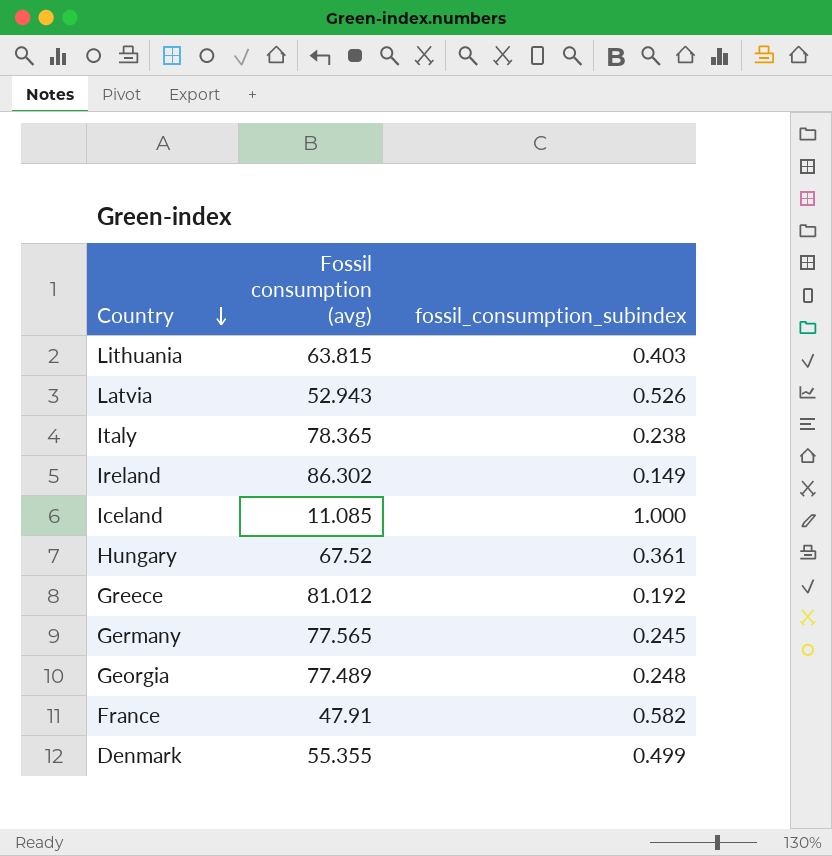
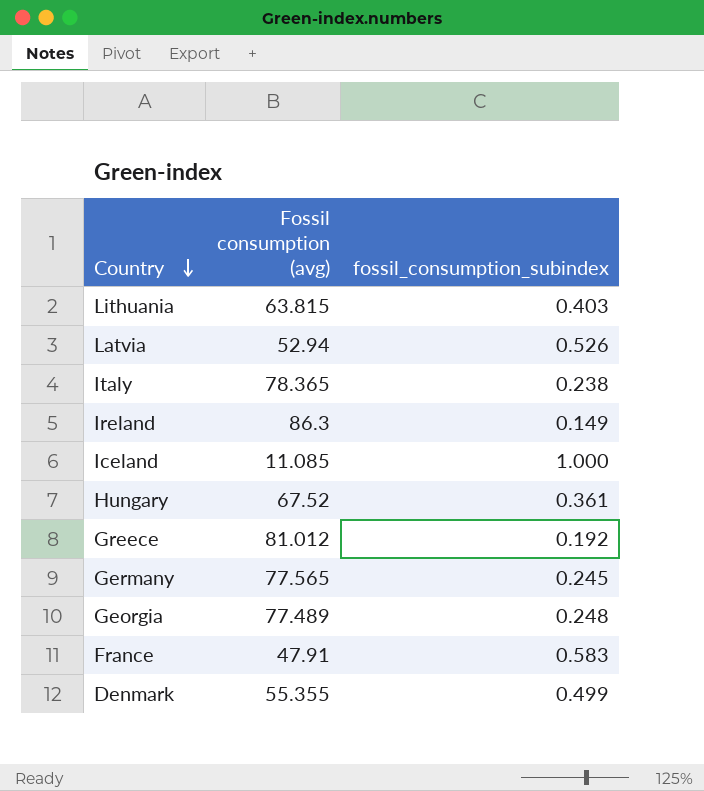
Latvia | Fossil consumption (avg): 52.943 -> 52.94
Ireland | Fossil consumption (avg): 86.302 -> 86.3
France | fossil_consumption_subindex: 0.582 -> 0.583

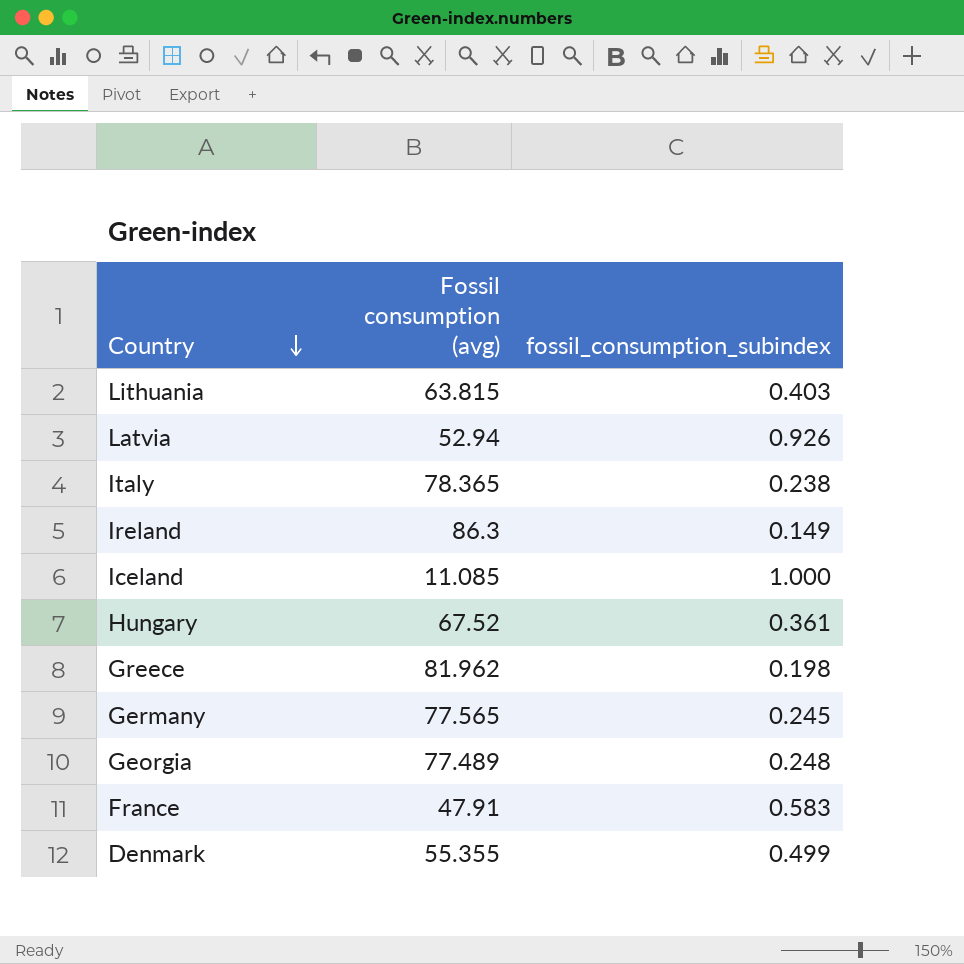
Latvia | fossil_consumption_subindex: 0.526 -> 0.926
Greece | Fossil consumption (avg): 81.012 -> 81.962
Greece | fossil_consumption_subindex: 0.192 -> 0.198

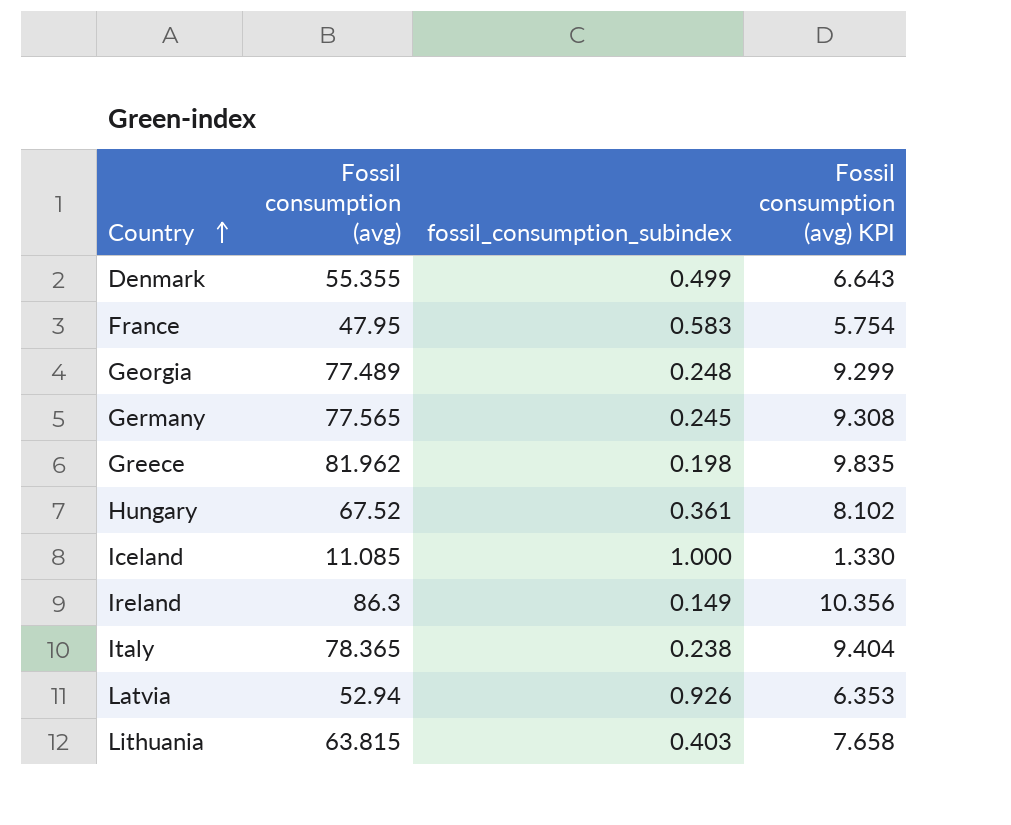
row order: Country descending -> Country ascending
column Fossil consumption (avg) KPI | formula: none -> [Fossil consumption (avg)] * 0.12
France | Fossil consumption (avg): 47.91 -> 47.95

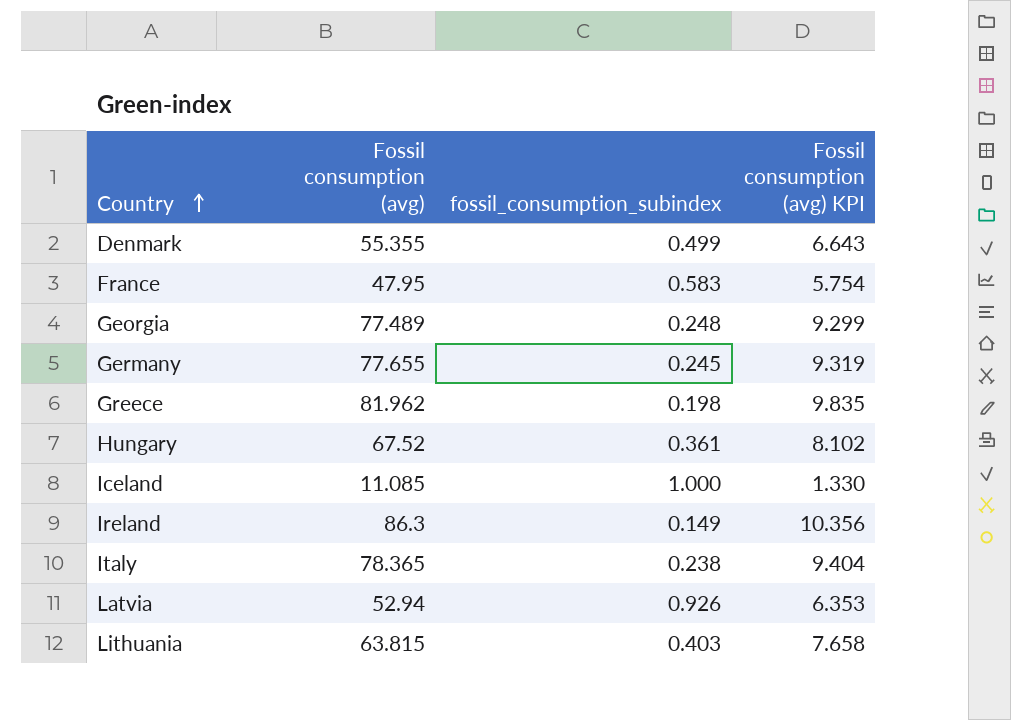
Germany | Fossil consumption (avg): 77.565 -> 77.655
Germany | Fossil consumption (avg) KPI: 9.308 -> 9.319

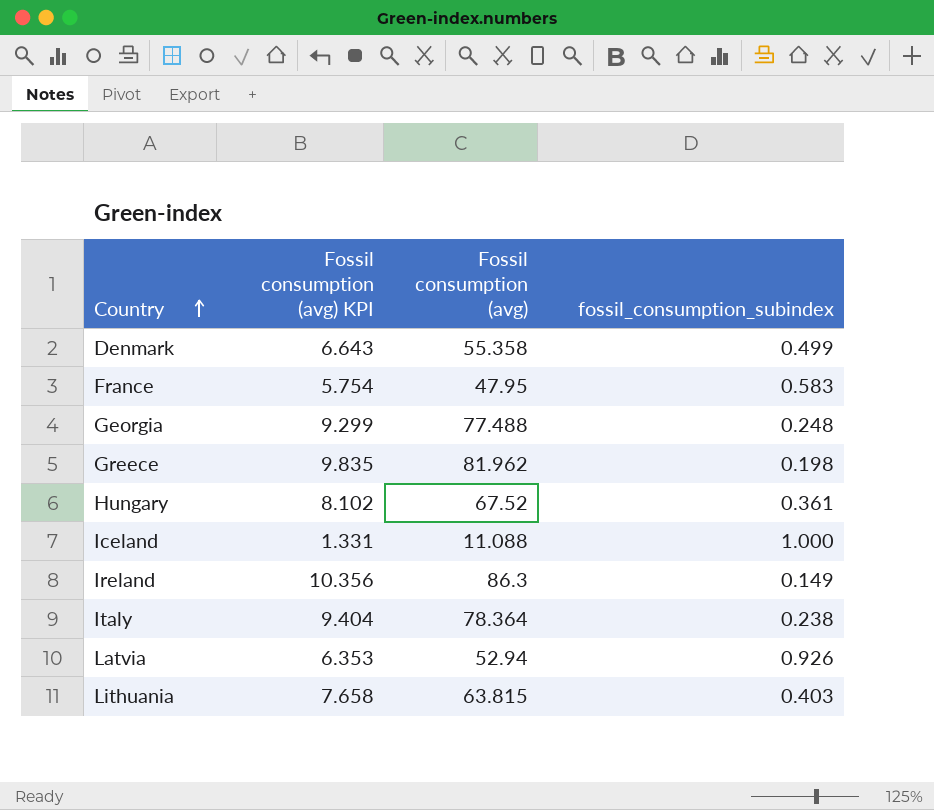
column Fossil consumption (avg) KPI | position: 4 -> 2
row Germany: 77.655 | 0.245 | 9.319 -> none
Denmark | Fossil consumption (avg): 55.355 -> 55.358
Georgia | Fossil consumption (avg): 77.489 -> 77.488
Iceland | Fossil consumption (avg) KPI: 1.330 -> 1.331
Iceland | Fossil consumption (avg): 11.085 -> 11.088
Italy | Fossil consumption (avg): 78.365 -> 78.364

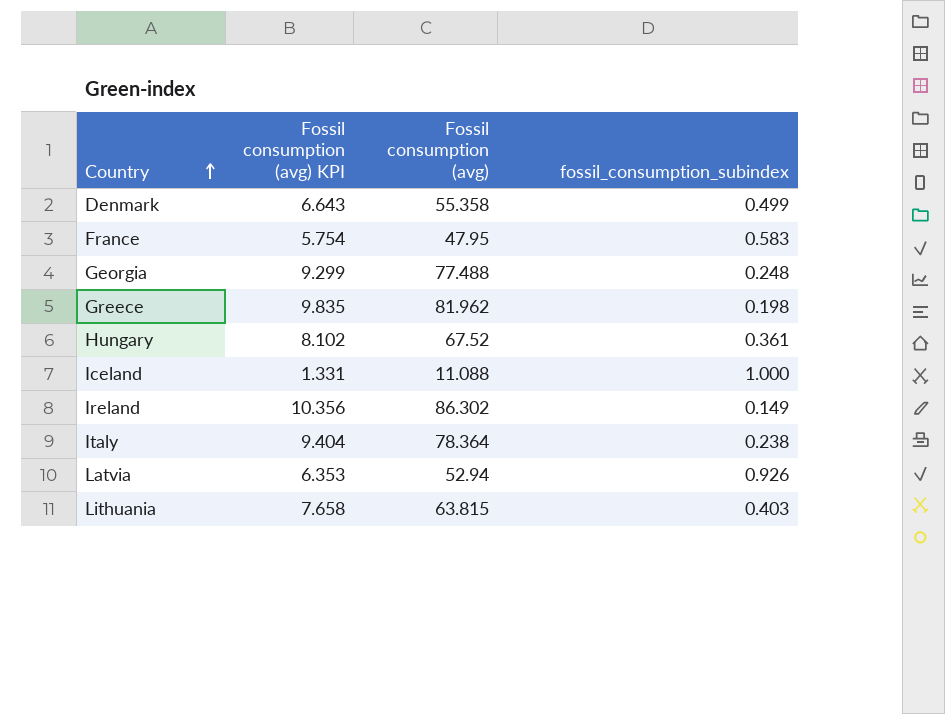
Ireland | Fossil consumption (avg): 86.3 -> 86.302

